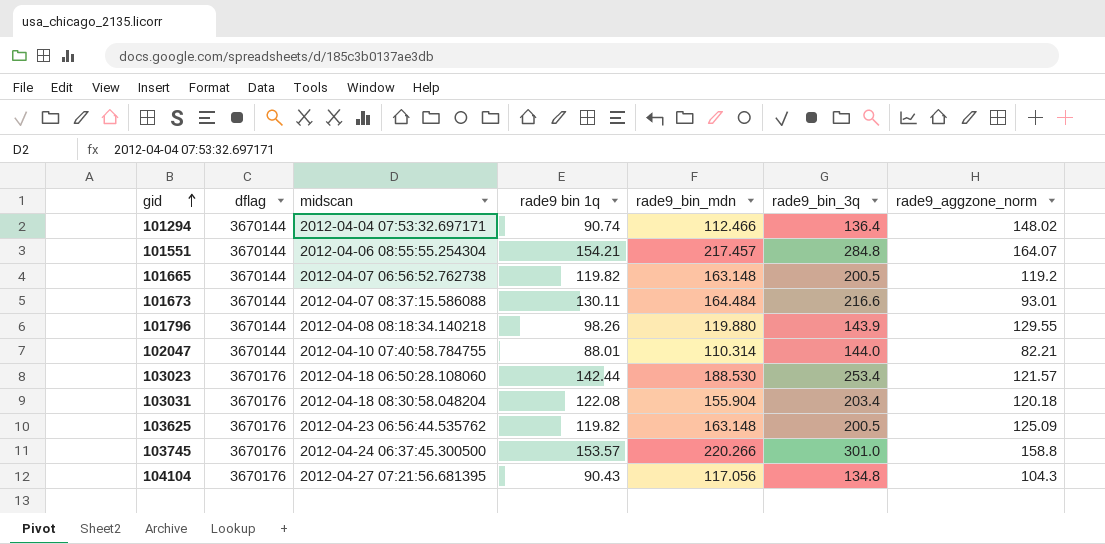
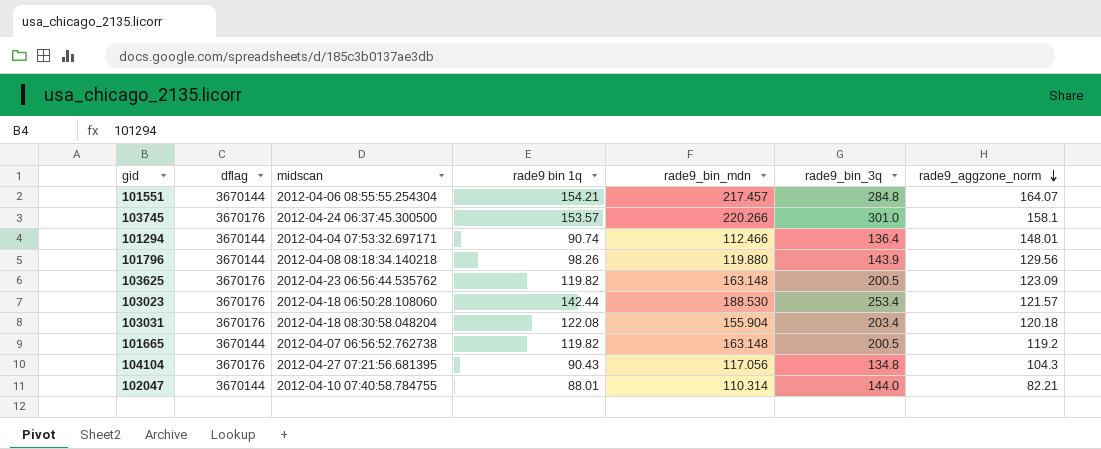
row order: gid ascending -> rade9_aggzone_norm descending
row 101673: 3670144 | 2012-04-07 08:37:15.586088 | 130.11 | 164.484 | 216.6 | 93.01 -> none
103745 | rade9_aggzone_norm: 158.8 -> 158.1
101294 | rade9_aggzone_norm: 148.02 -> 148.01
101796 | rade9_aggzone_norm: 129.55 -> 129.56
103625 | rade9_aggzone_norm: 125.09 -> 123.09

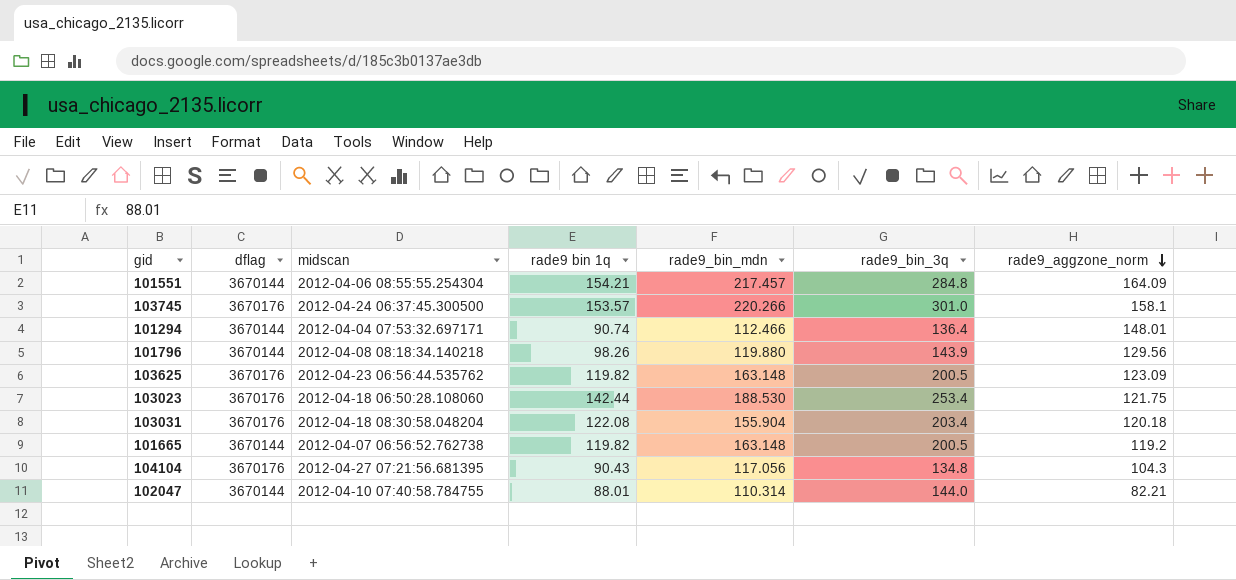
101551 | rade9_aggzone_norm: 164.07 -> 164.09
103023 | rade9_aggzone_norm: 121.57 -> 121.75

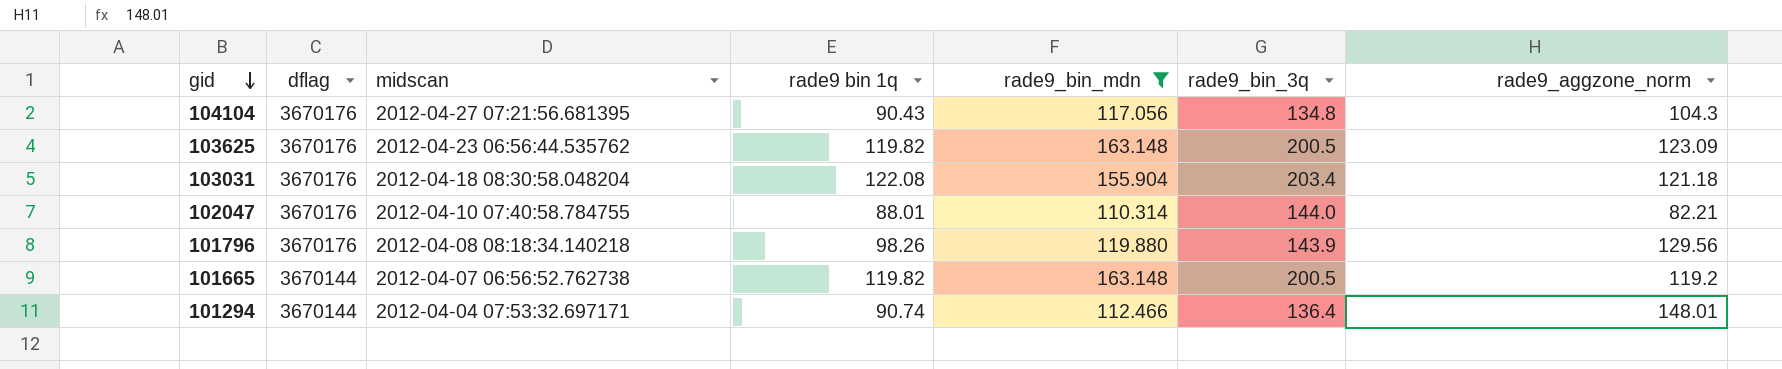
filter: none -> rade9_bin_mdn <= 163.148
row order: rade9_aggzone_norm descending -> gid descending
103031 | rade9_aggzone_norm: 120.18 -> 121.18
102047 | dflag: 3670144 -> 3670176
101796 | dflag: 3670144 -> 3670176

